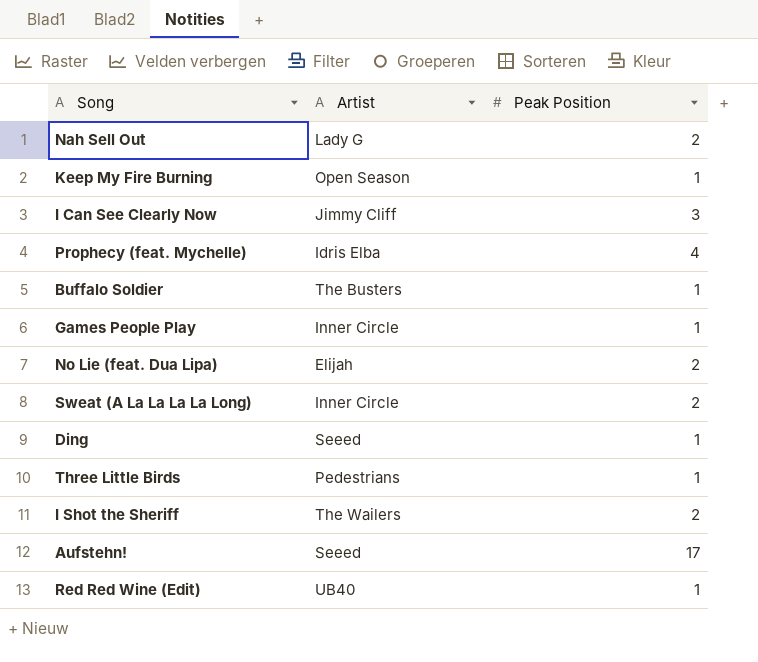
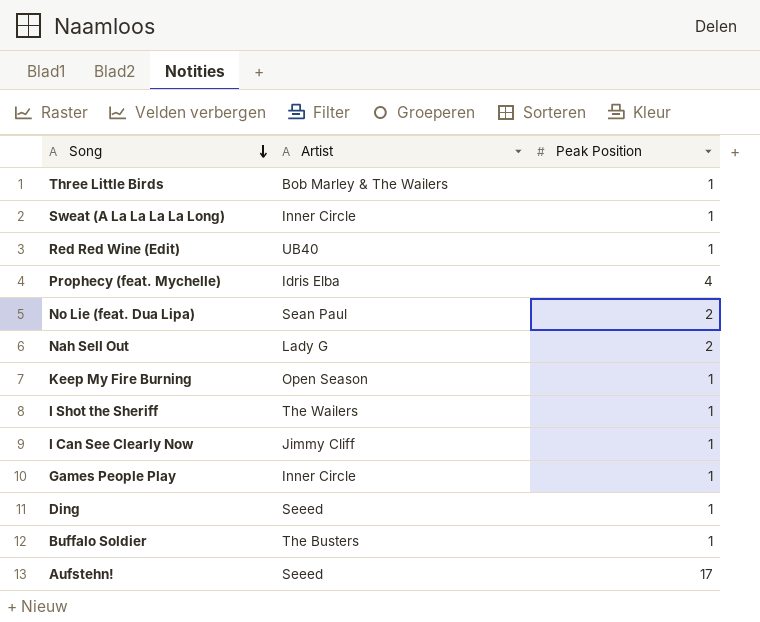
row order: none -> Song descending
Three Little Birds | Artist: Pedestrians -> Bob Marley & The Wailers
Sweat (A La La La La Long) | Peak Position: 2 -> 1
No Lie (feat. Dua Lipa) | Artist: Elijah -> Sean Paul
I Shot the Sheriff | Peak Position: 2 -> 1
I Can See Clearly Now | Peak Position: 3 -> 1

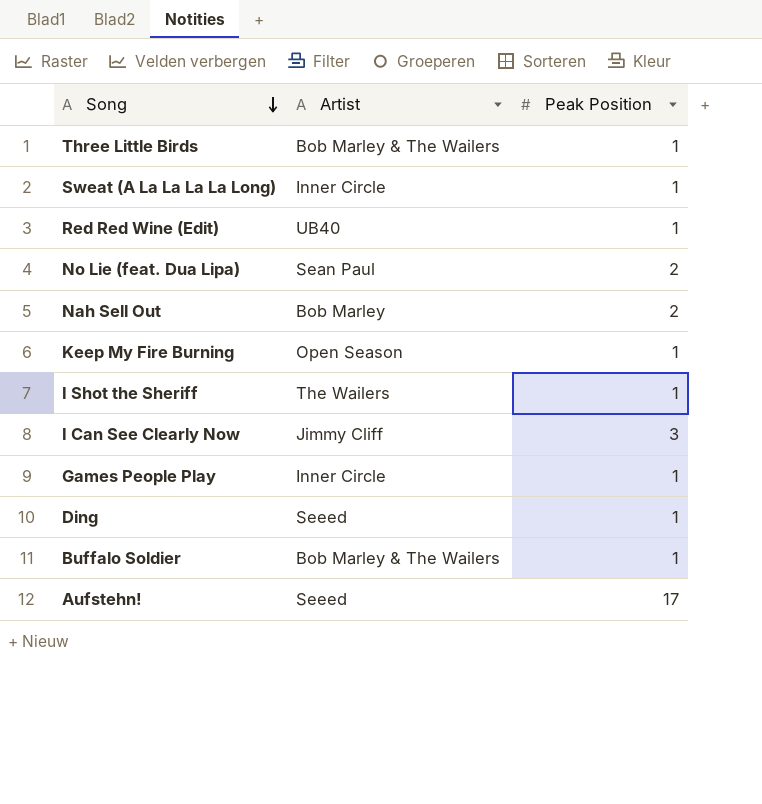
row Prophecy (feat. Mychelle): Idris Elba | 4 -> none
Nah Sell Out | Artist: Lady G -> Bob Marley
I Can See Clearly Now | Peak Position: 1 -> 3
Buffalo Soldier | Artist: The Busters -> Bob Marley & The Wailers

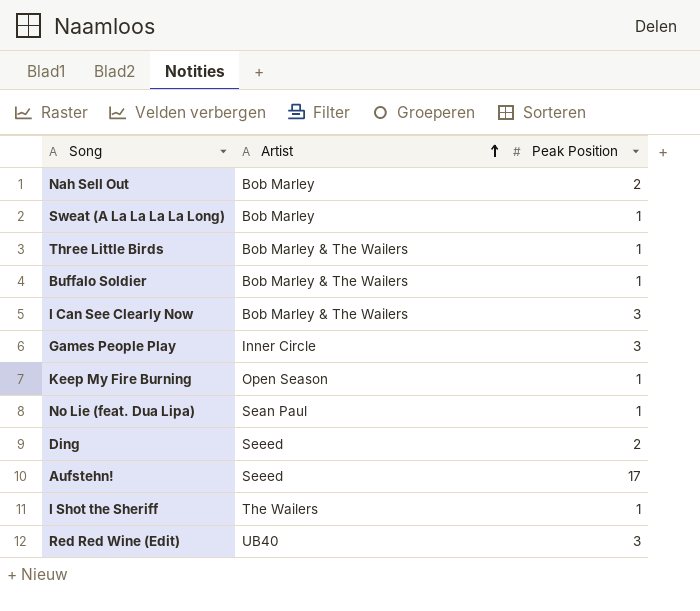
row order: Song descending -> Artist ascending
Sweat (A La La La La Long) | Artist: Inner Circle -> Bob Marley
I Can See Clearly Now | Artist: Jimmy Cliff -> Bob Marley & The Wailers
Games People Play | Peak Position: 1 -> 3
No Lie (feat. Dua Lipa) | Peak Position: 2 -> 1
Ding | Peak Position: 1 -> 2
Red Red Wine (Edit) | Peak Position: 1 -> 3

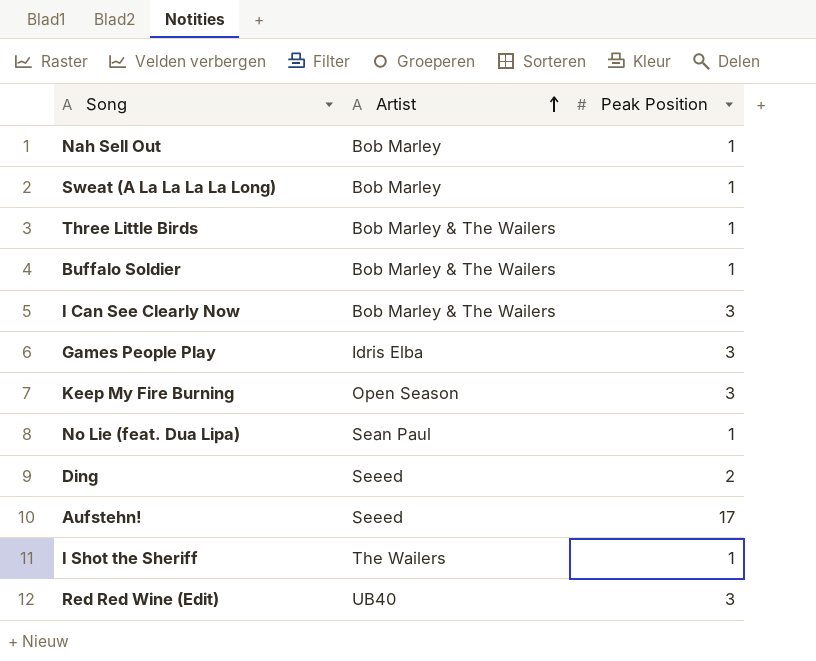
Nah Sell Out | Peak Position: 2 -> 1
Games People Play | Artist: Inner Circle -> Idris Elba
Keep My Fire Burning | Peak Position: 1 -> 3

